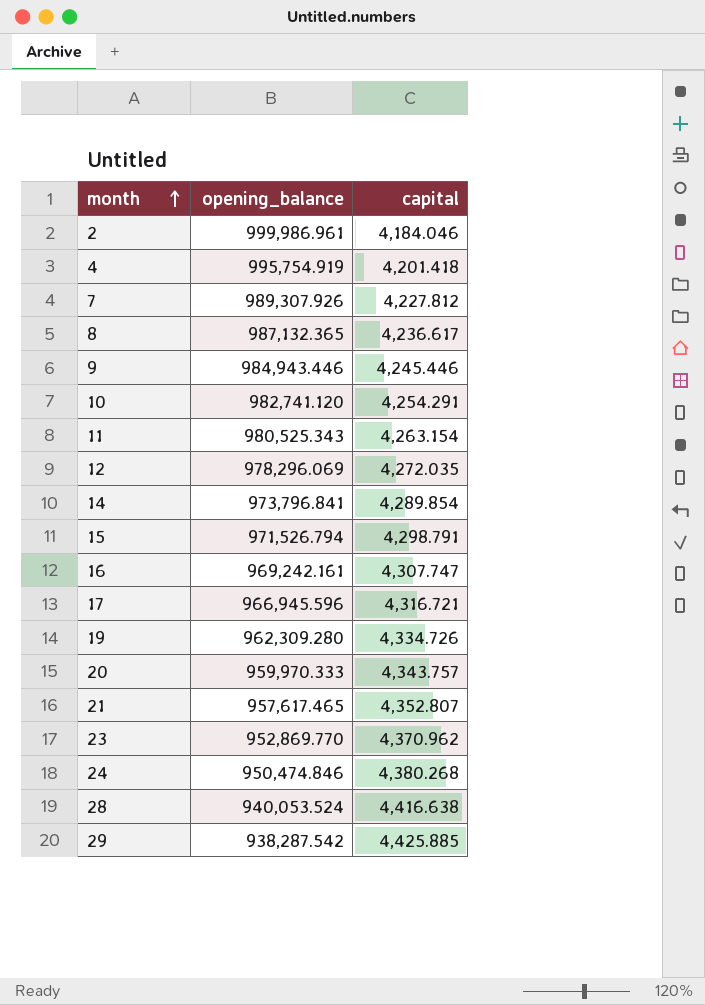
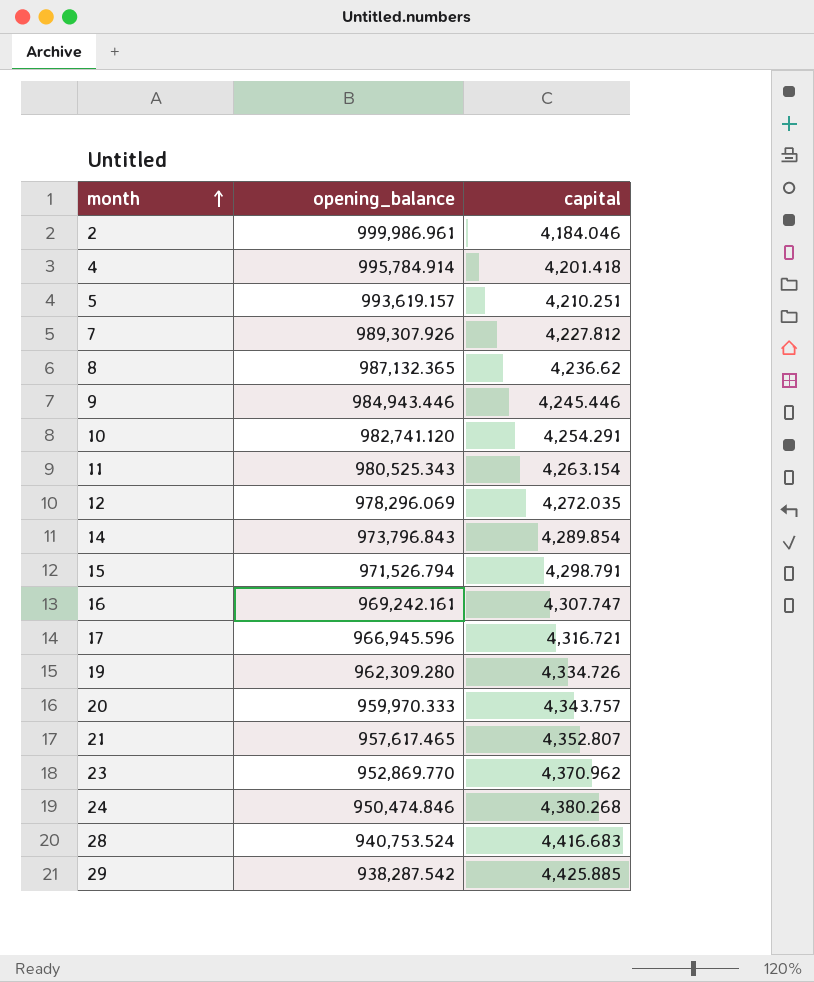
4 | opening_balance: 995,754.919 -> 995,784.914
row 5: none -> 993,619.157 | 4,210.251
8 | capital: 4,236.617 -> 4,236.62
14 | opening_balance: 973,796.841 -> 973,796.843
28 | opening_balance: 940,053.524 -> 940,753.524
28 | capital: 4,416.638 -> 4,416.683

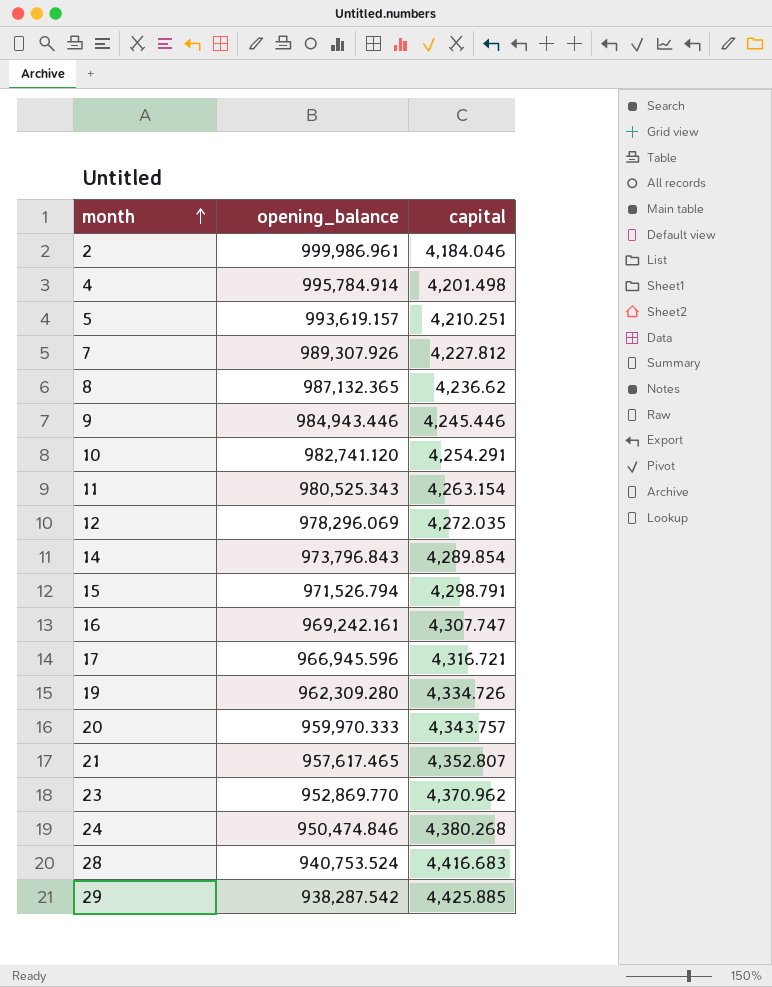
4 | capital: 4,201.418 -> 4,201.498

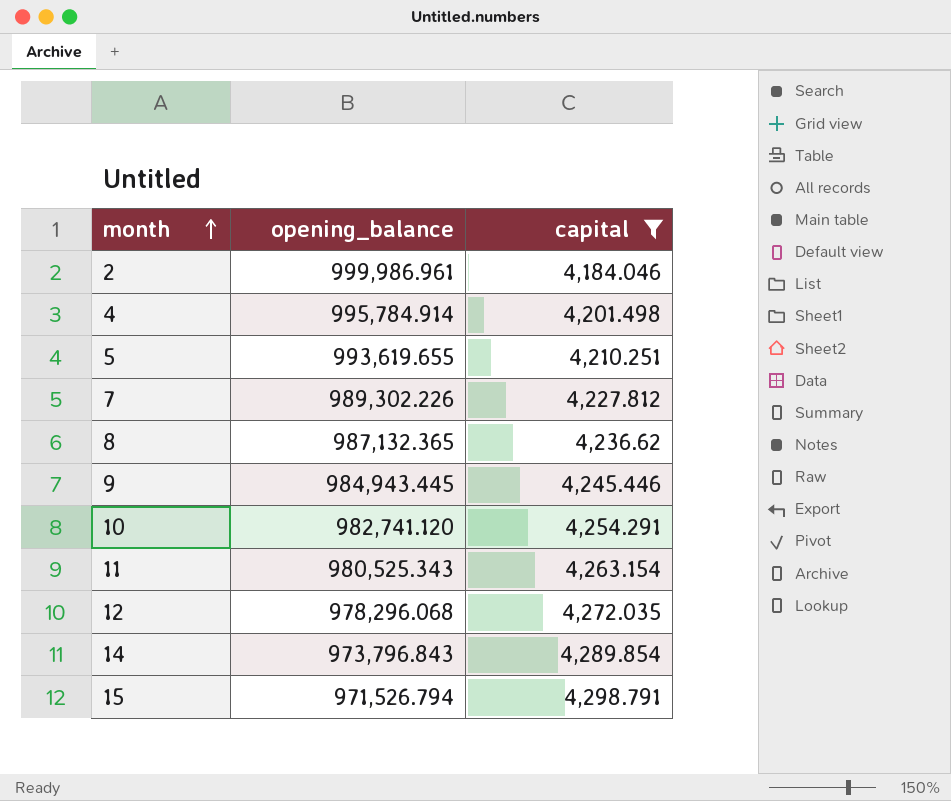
filter: none -> capital <= 4,298.791
5 | opening_balance: 993,619.157 -> 993,619.655
7 | opening_balance: 989,307.926 -> 989,302.226
9 | opening_balance: 984,943.446 -> 984,943.445
12 | opening_balance: 978,296.069 -> 978,296.068

